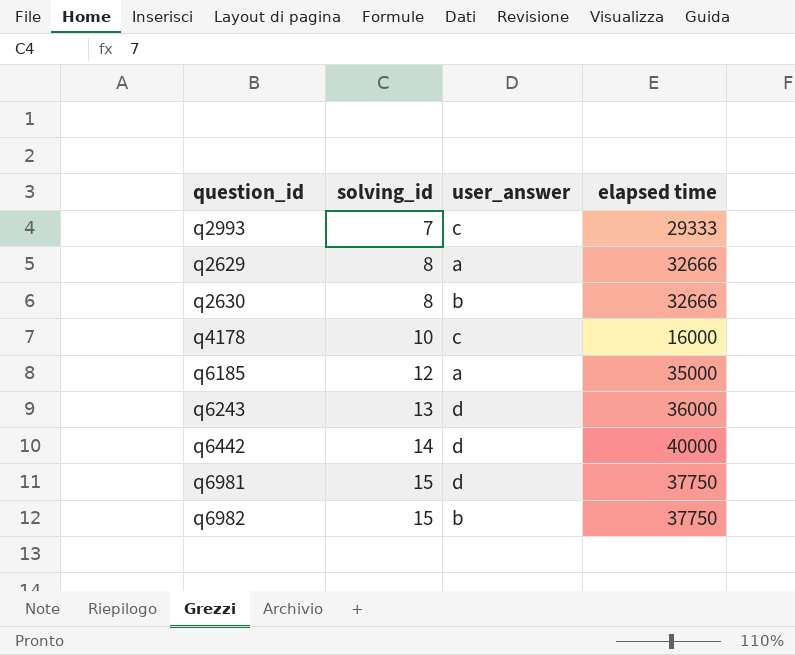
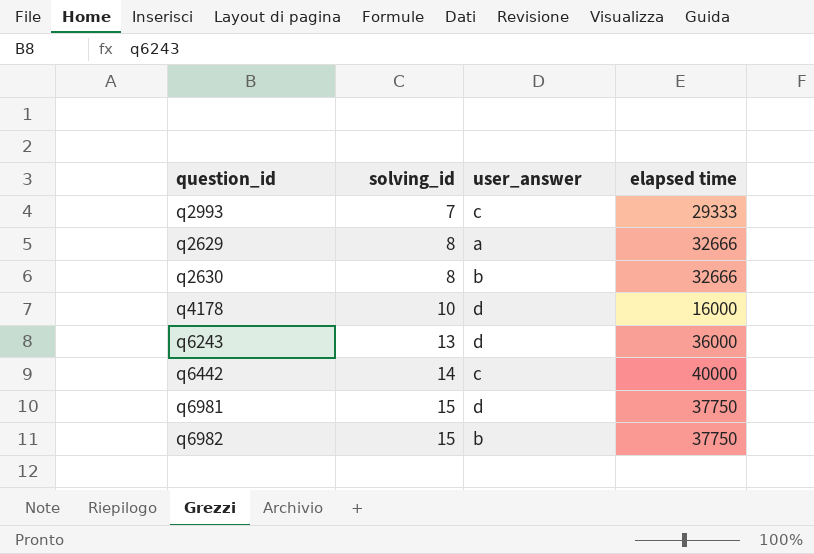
row q6185: 12 | a | 35000 -> none
q4178 | user_answer: c -> d
q6442 | user_answer: d -> c

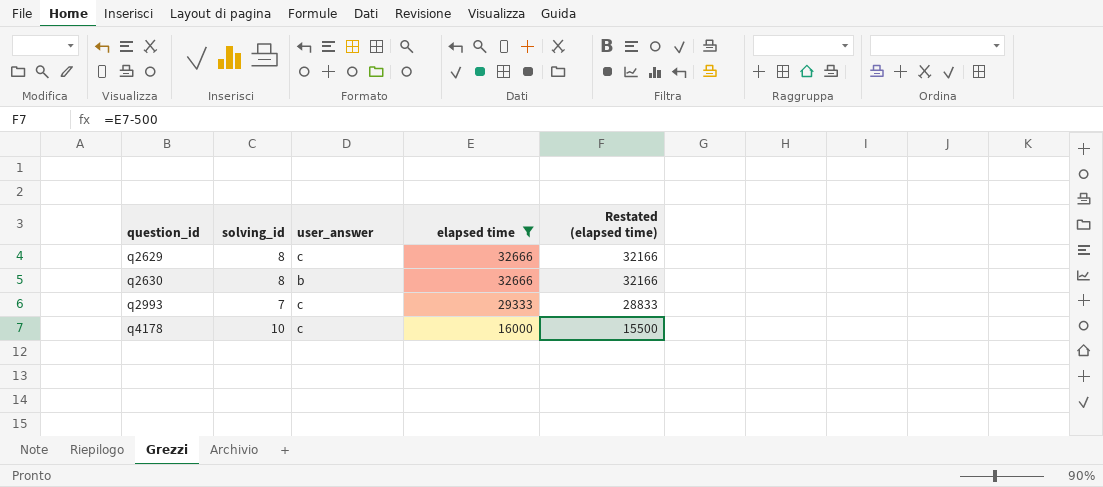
filter: none -> elapsed time <= 32666
row order: solving_id ascending -> question_id ascending
column Restated (elapsed time) | formula: none -> [elapsed time] - 500
q2629 | user_answer: a -> c
q4178 | user_answer: d -> c

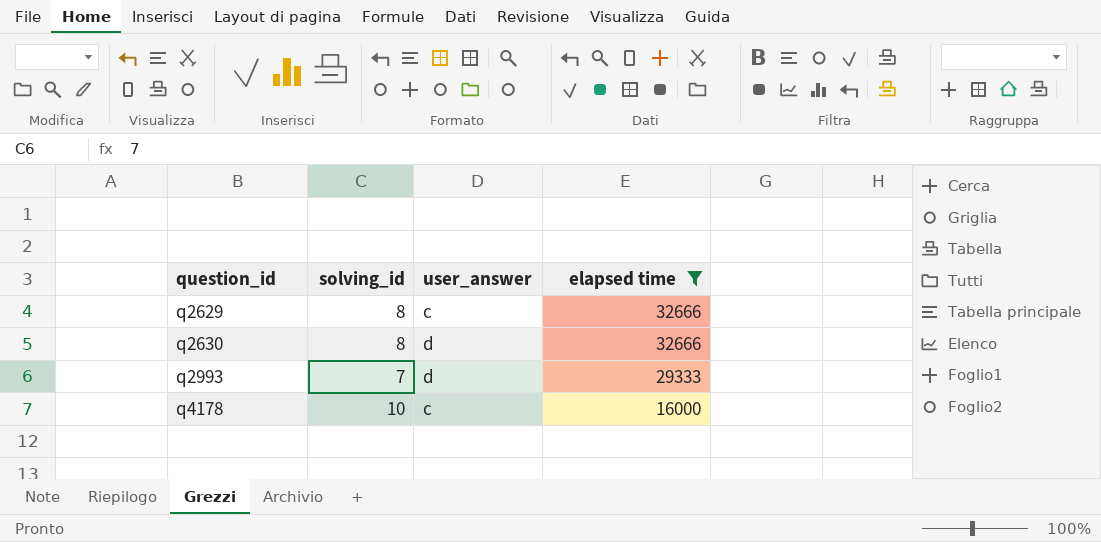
column Restated (elapsed time) | formula: [elapsed time] - 500 -> none
q2630 | user_answer: b -> d
q2993 | user_answer: c -> d

